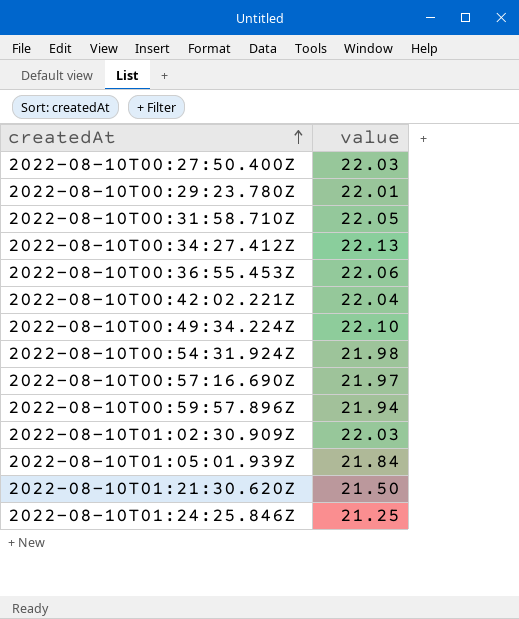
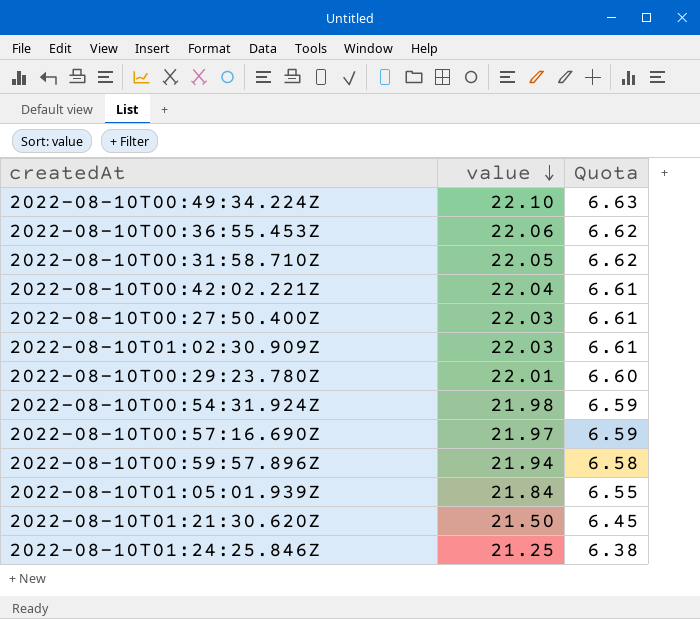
row order: createdAt ascending -> value descending
column Quota | formula: none -> [value] * 0.3
row 2022-08-10T00:34:27.412Z: 22.13 -> none

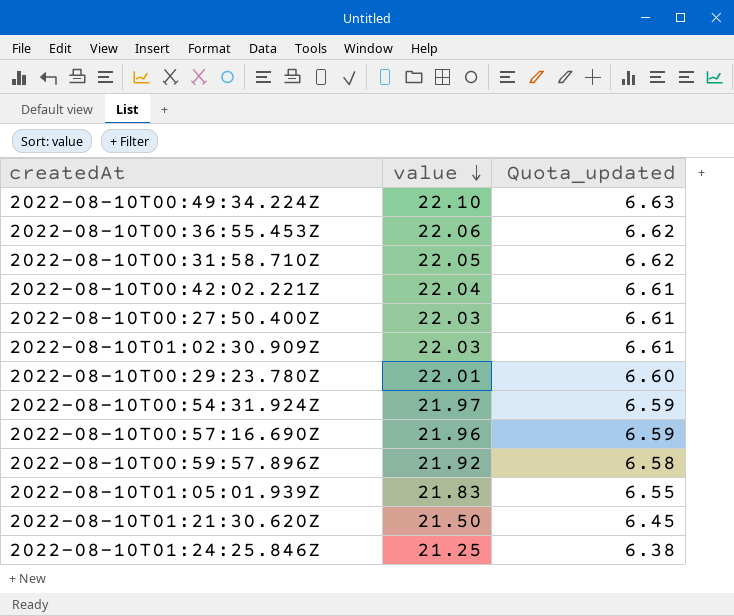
column name: Quota -> Quota_updated
2022-08-10T00:54:31.924Z | value: 21.98 -> 21.97
2022-08-10T00:57:16.690Z | value: 21.97 -> 21.96
2022-08-10T00:59:57.896Z | value: 21.94 -> 21.92
2022-08-10T01:05:01.939Z | value: 21.84 -> 21.83

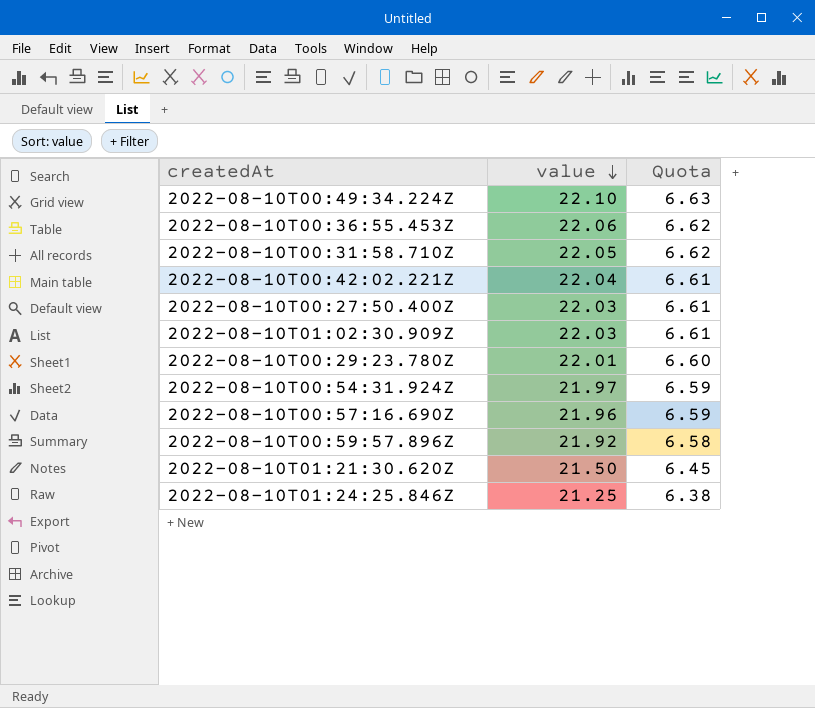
column name: Quota_updated -> Quota
row 2022-08-10T01:05:01.939Z: 21.83 | 6.55 -> none

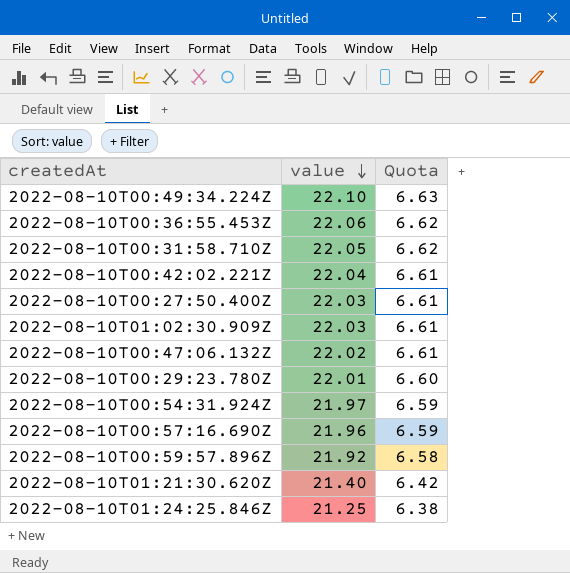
row 2022-08-10T00:47:06.132Z: none -> 22.02 | 6.61
2022-08-10T01:21:30.620Z | value: 21.50 -> 21.40
2022-08-10T01:21:30.620Z | Quota: 6.45 -> 6.42

